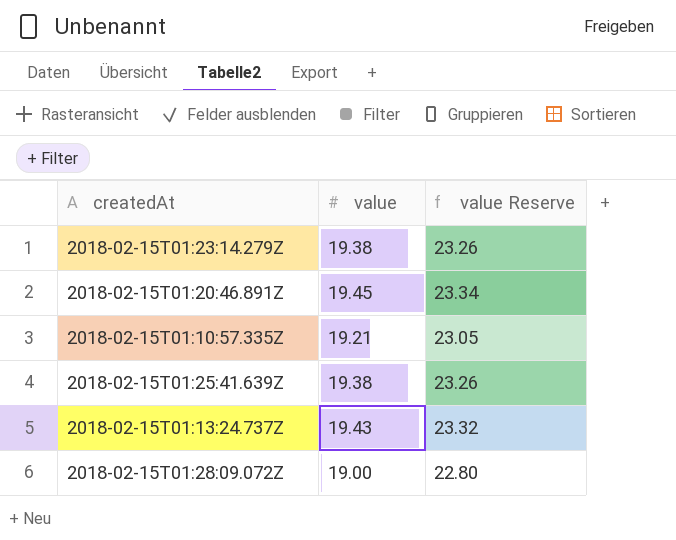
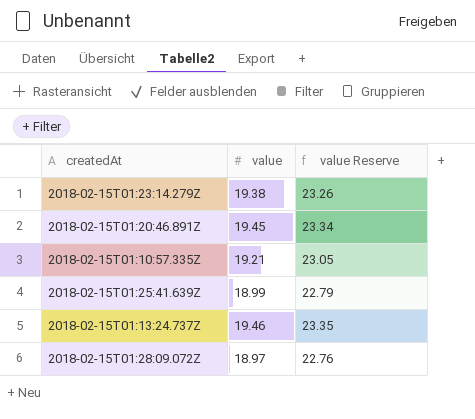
2018-02-15T01:25:41.639Z | value: 19.38 -> 18.99
2018-02-15T01:25:41.639Z | value Reserve: 23.26 -> 22.79
2018-02-15T01:13:24.737Z | value: 19.43 -> 19.46
2018-02-15T01:13:24.737Z | value Reserve: 23.32 -> 23.35
2018-02-15T01:28:09.072Z | value: 19.00 -> 18.97
2018-02-15T01:28:09.072Z | value Reserve: 22.80 -> 22.76

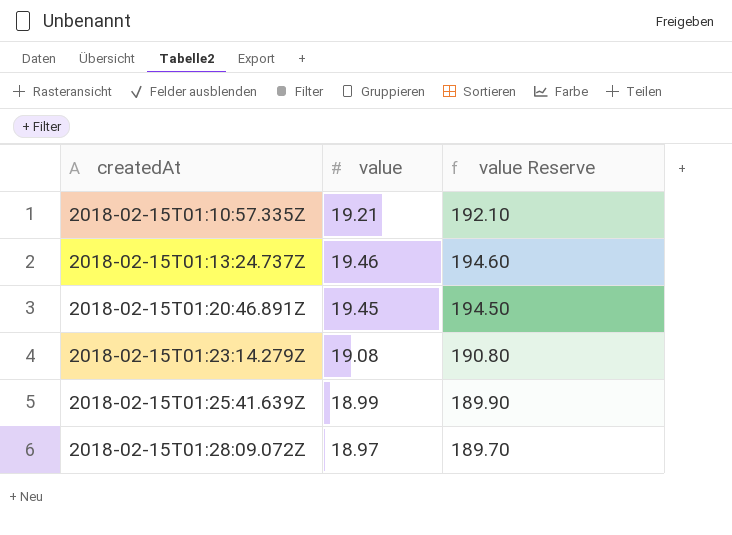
row order: none -> createdAt ascending
column value Reserve | formula: [value] * 1.2 -> [value] * 10
2018-02-15T01:23:14.279Z | value: 19.38 -> 19.08

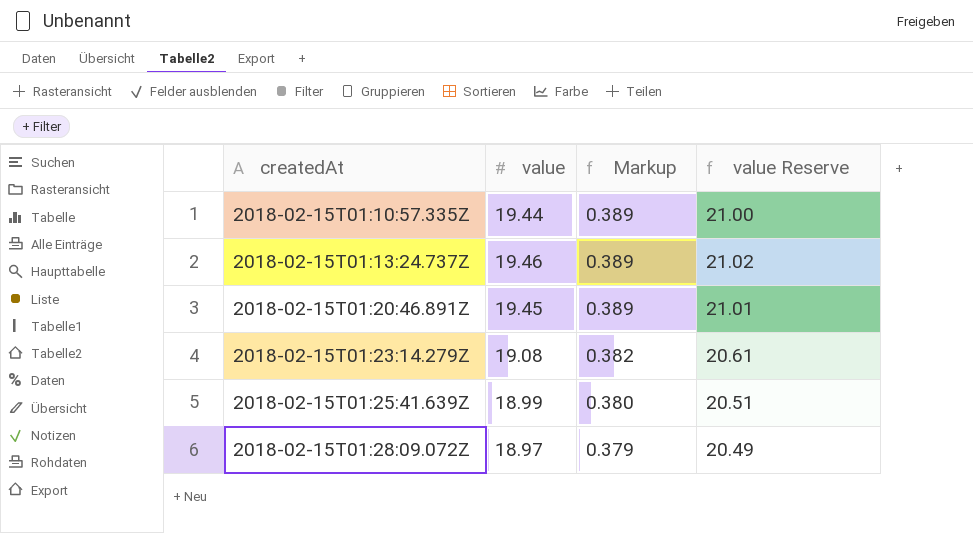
column Markup | formula: none -> [value] * 0.02
column value Reserve | formula: [value] * 10 -> [value] * 1.08
2018-02-15T01:10:57.335Z | value: 19.21 -> 19.44

